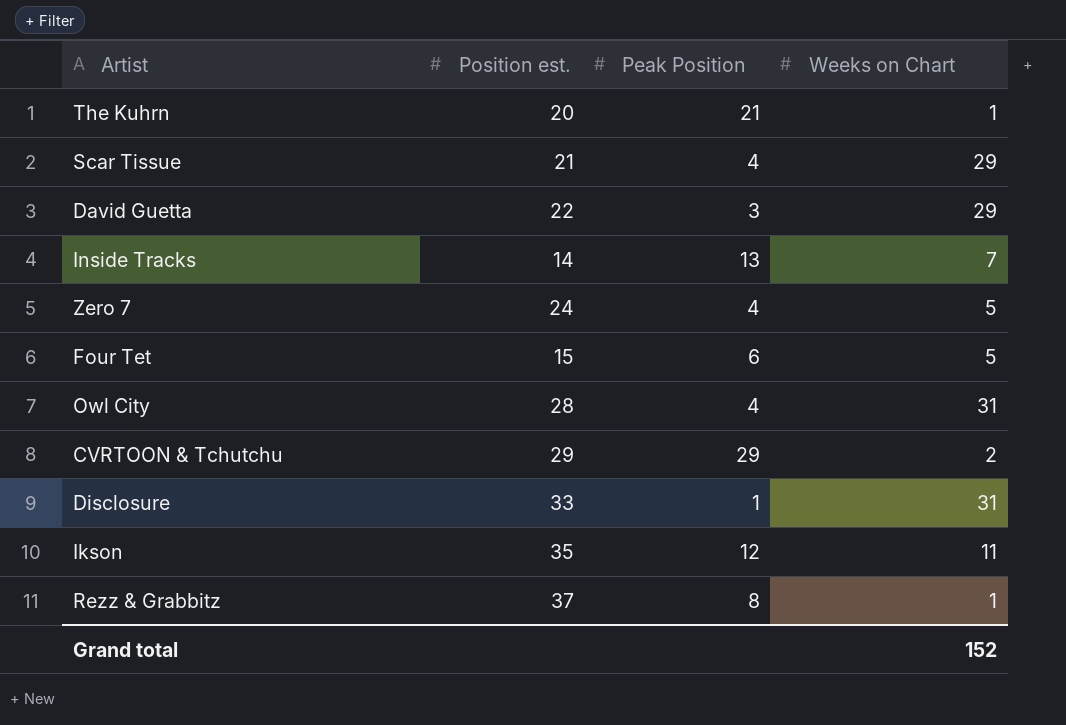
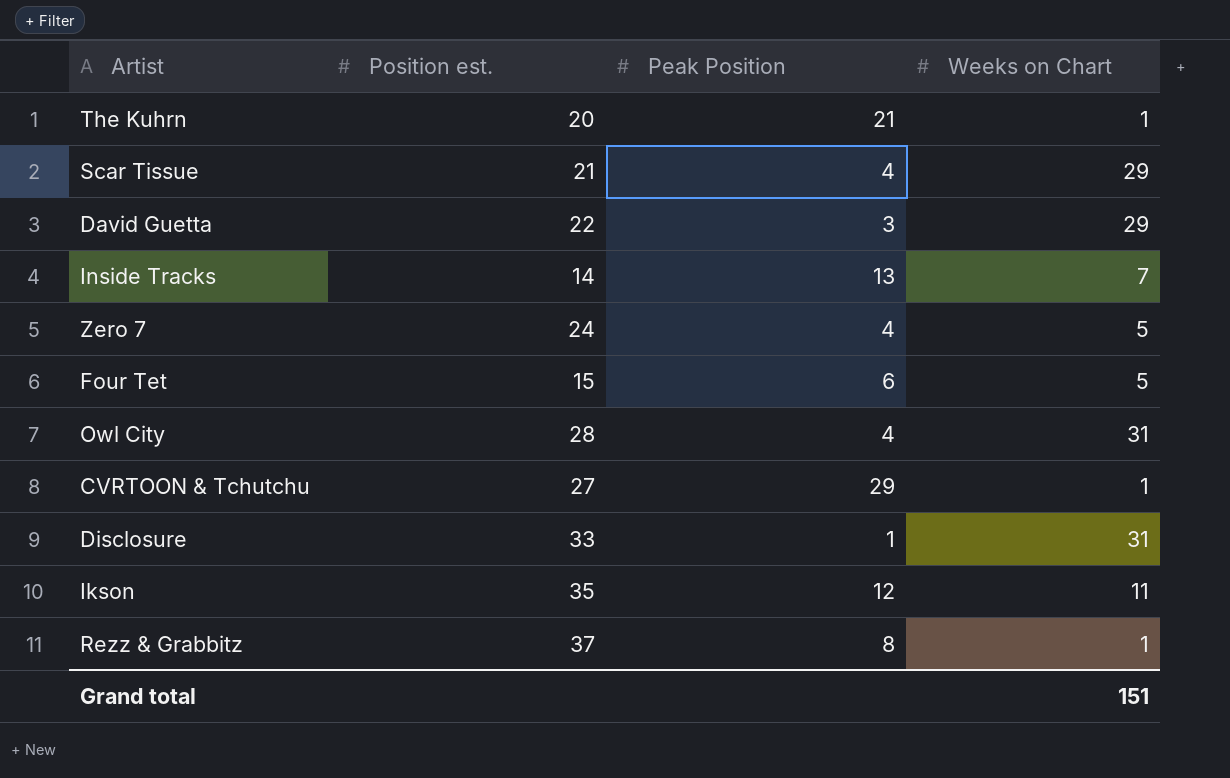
CVRTOON & Tchutchu | Position est.: 29 -> 27
CVRTOON & Tchutchu | Weeks on Chart: 2 -> 1
Grand total | Weeks on Chart: 152 -> 151

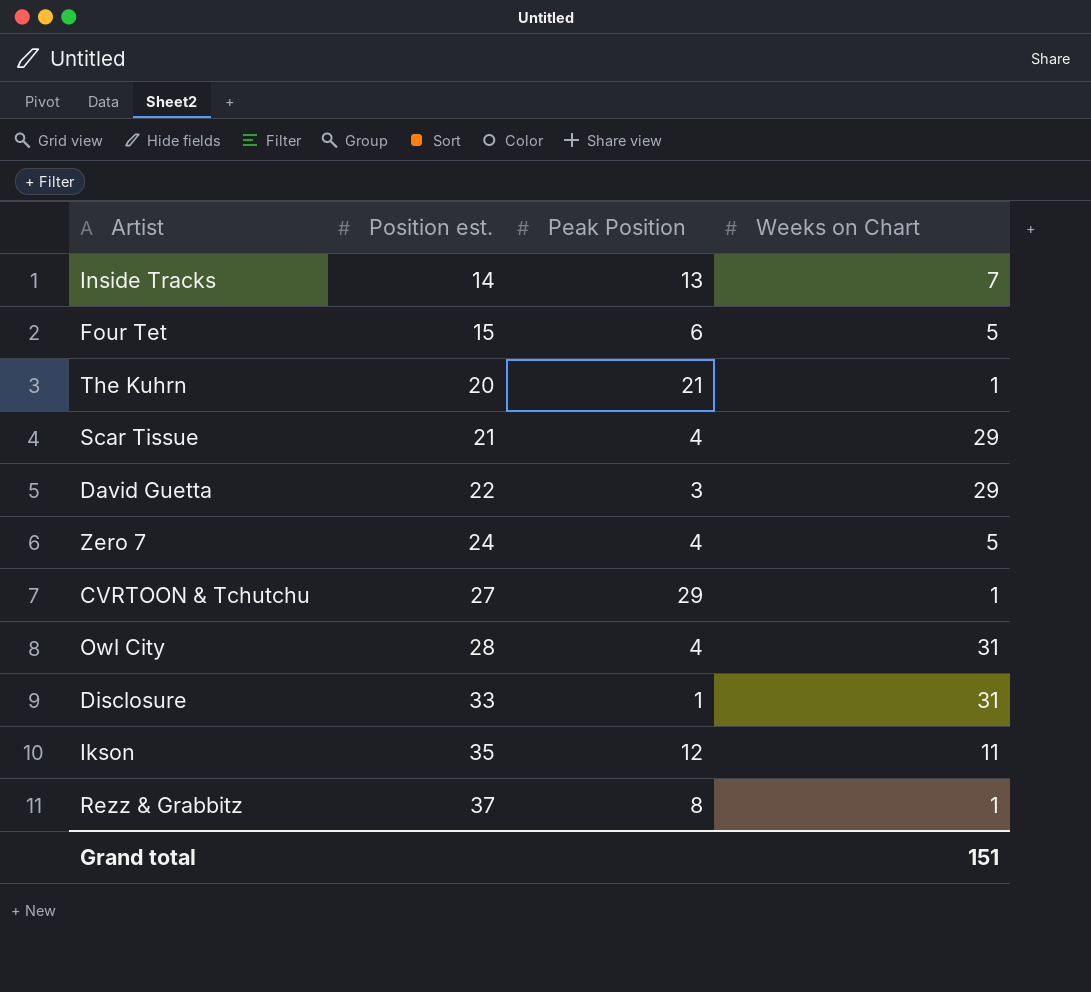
row order: none -> Position est. ascending

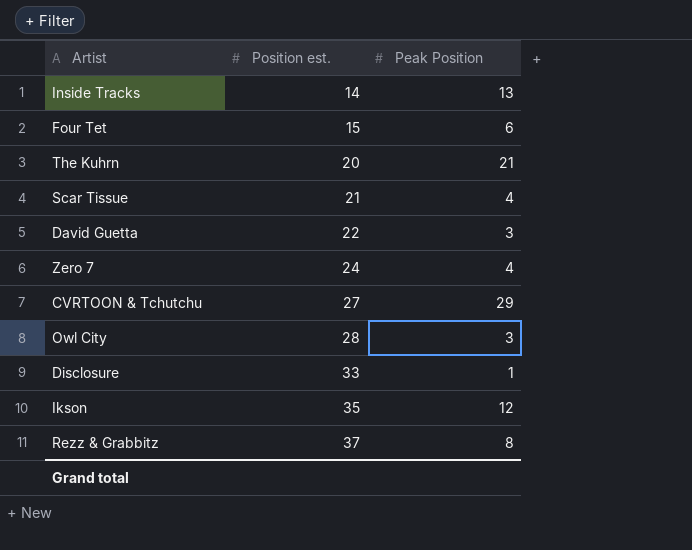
column Weeks on Chart | position: 4 -> none
Owl City | Peak Position: 4 -> 3

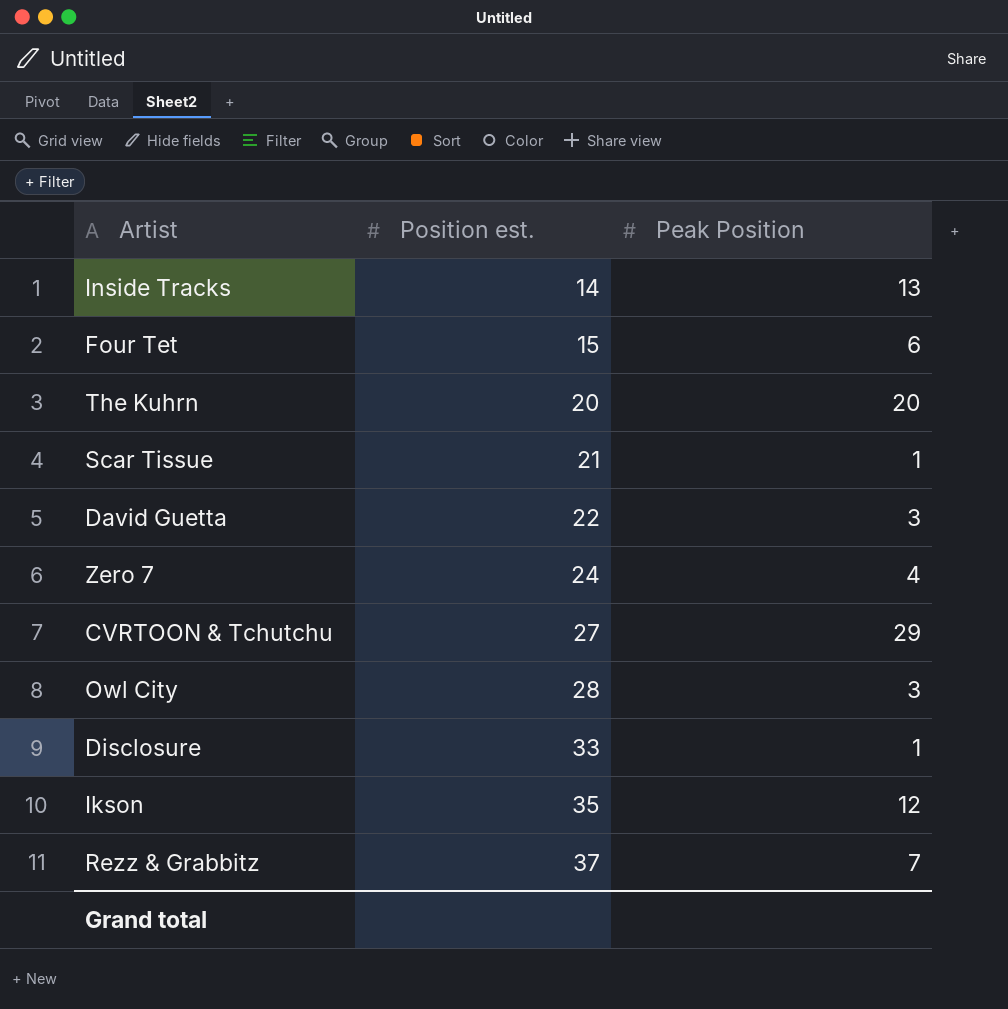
The Kuhrn | Peak Position: 21 -> 20
Scar Tissue | Peak Position: 4 -> 1
Rezz & Grabbitz | Peak Position: 8 -> 7

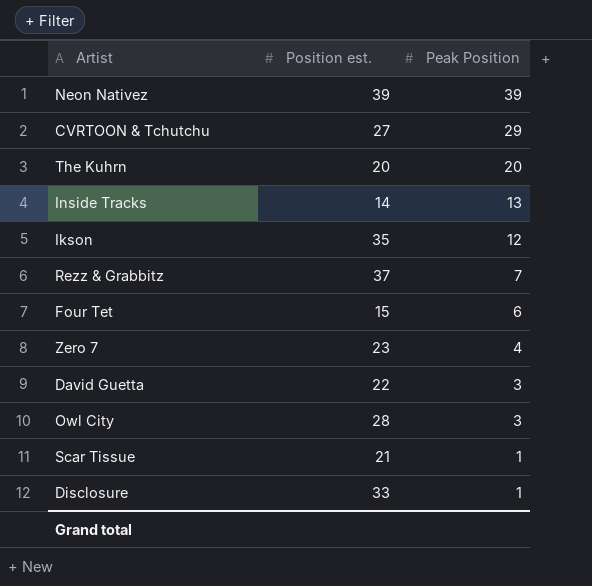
row order: Position est. ascending -> Peak Position descending
row Neon Nativez: none -> 39 | 39
Zero 7 | Position est.: 24 -> 23

